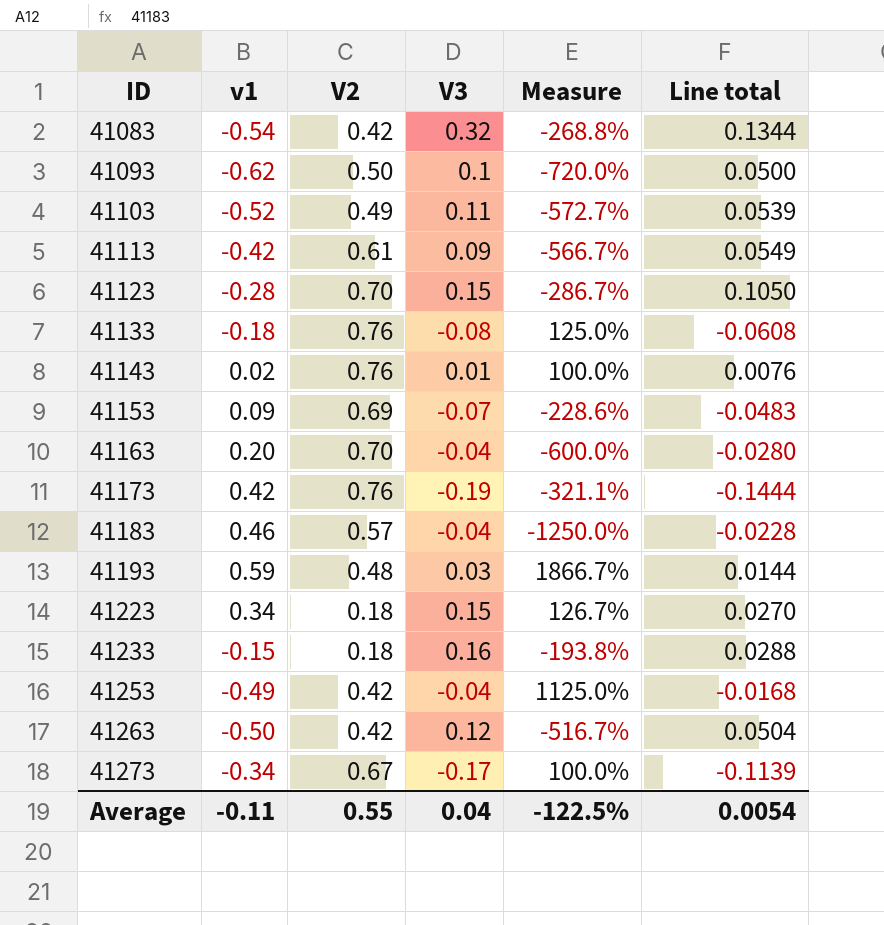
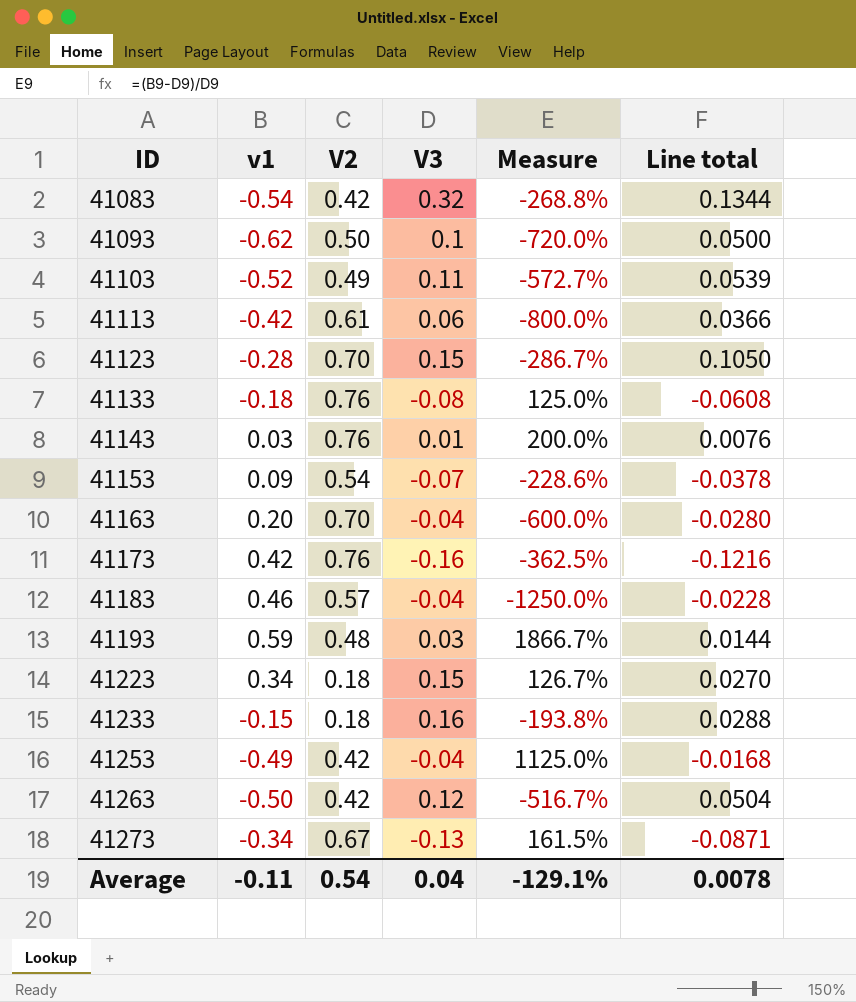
41113 | V3: 0.09 -> 0.06
41113 | Measure: -566.7% -> -800.0%
41113 | Line total: 0.0549 -> 0.0366
41143 | v1: 0.02 -> 0.03
41143 | Measure: 100.0% -> 200.0%
41153 | V2: 0.69 -> 0.54
41153 | Line total: -0.0483 -> -0.0378
41173 | V3: -0.19 -> -0.16
41173 | Measure: -321.1% -> -362.5%
41173 | Line total: -0.1444 -> -0.1216
41273 | V3: -0.17 -> -0.13
41273 | Measure: 100.0% -> 161.5%
41273 | Line total: -0.1139 -> -0.0871
Average | V2: 0.55 -> 0.54
Average | Measure: -122.5% -> -129.1%
Average | Line total: 0.0054 -> 0.0078

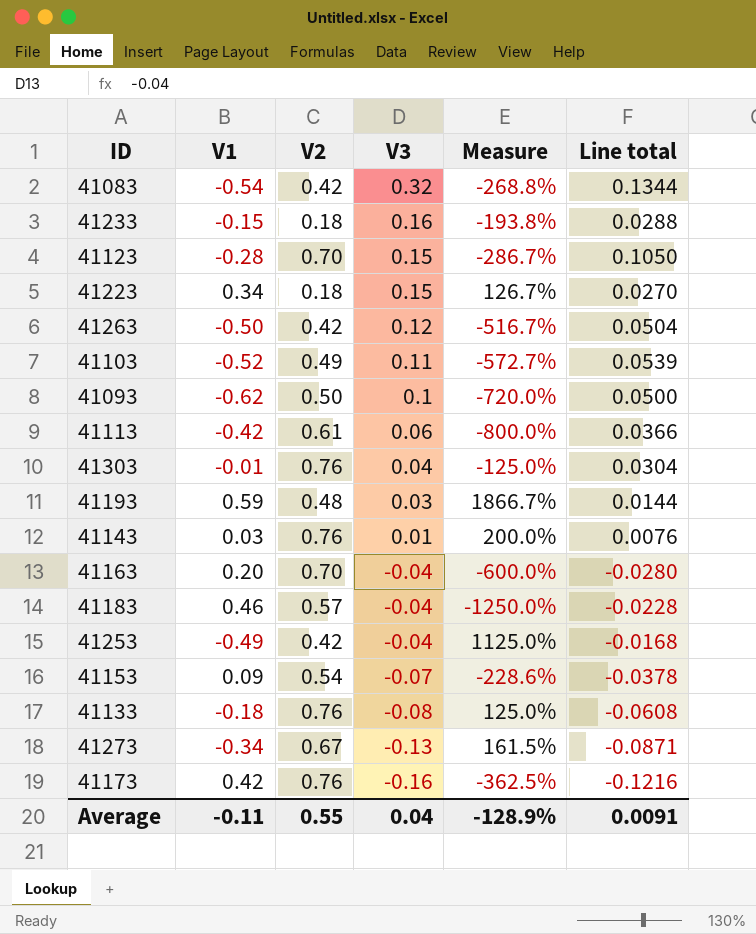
row order: ID ascending -> V3 descending
column name: v1 -> V1
row 41303: none -> -0.01 | 0.76 | 0.04 | -125.0% | 0.0304
Average | V2: 0.54 -> 0.55
Average | Measure: -129.1% -> -128.9%
Average | Line total: 0.0078 -> 0.0091

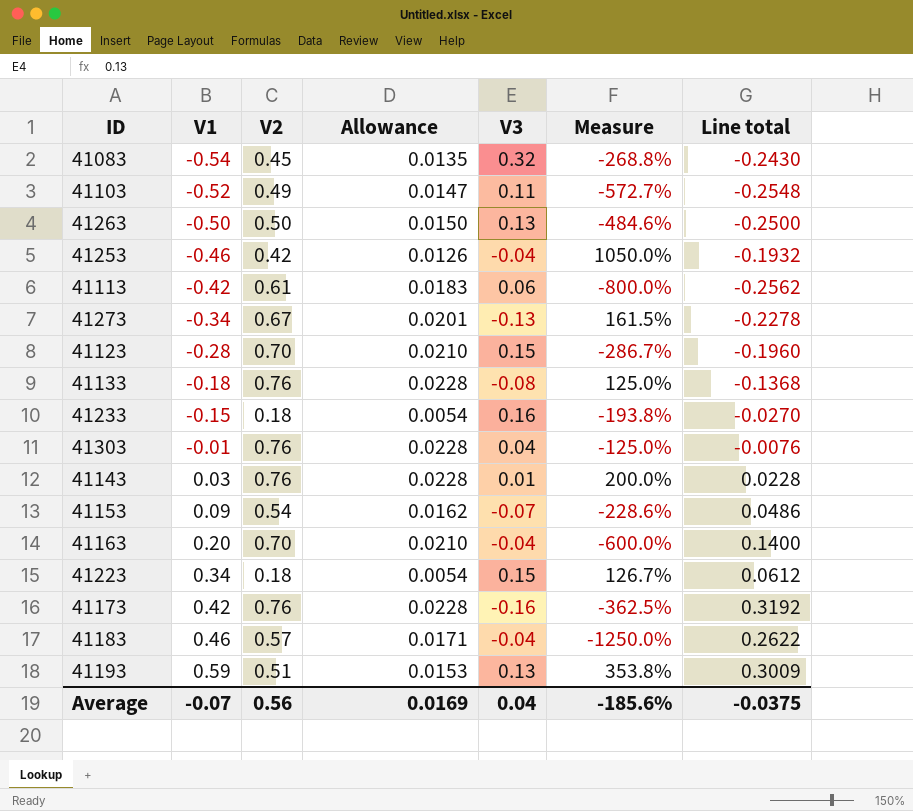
row order: V3 descending -> V1 ascending
column Allowance | formula: none -> [V2] * 0.03
column Line total | formula: [V2] * [V3] -> [V1] * [V2]
row 41093: -0.62 | 0.50 | 0.1 | -720.0% | 0.0500 -> none
41083 | V2: 0.42 -> 0.45
41263 | V2: 0.42 -> 0.50
41263 | V3: 0.12 -> 0.13
41263 | Measure: -516.7% -> -484.6%
41253 | V1: -0.49 -> -0.46
41253 | Measure: 1125.0% -> 1050.0%
41193 | V2: 0.48 -> 0.51
41193 | V3: 0.03 -> 0.13
41193 | Measure: 1866.7% -> 353.8%
Average | V1: -0.11 -> -0.07
Average | V2: 0.55 -> 0.56
Average | Measure: -128.9% -> -185.6%
Average | Line total: 0.0091 -> -0.0375

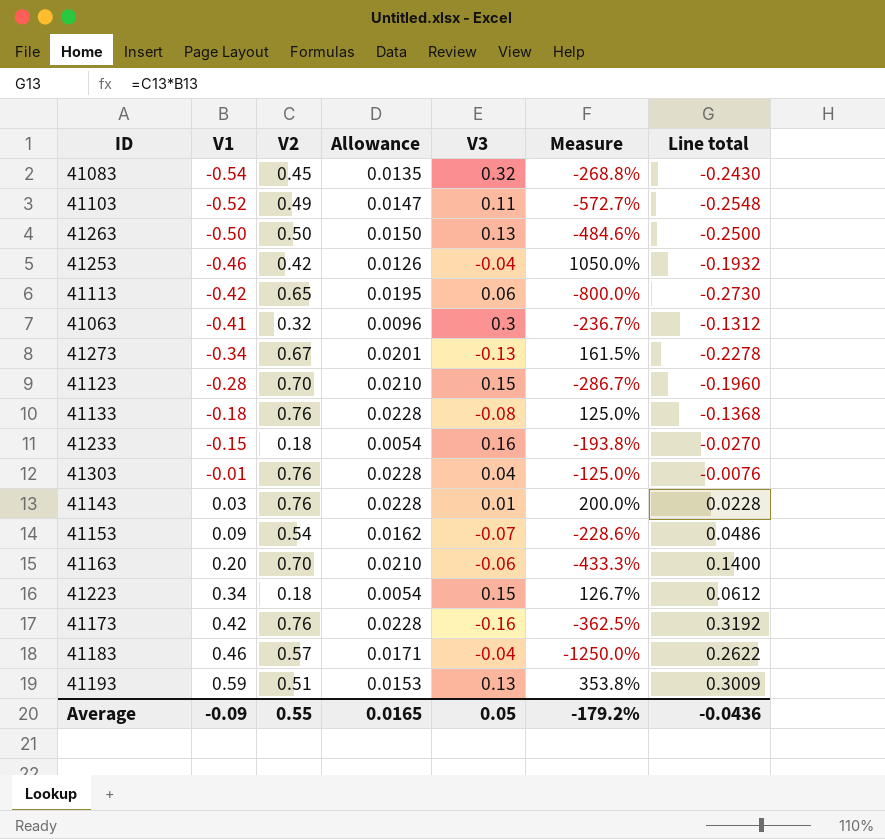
41113 | V2: 0.61 -> 0.65
41113 | Allowance: 0.0183 -> 0.0195
41113 | Line total: -0.2562 -> -0.2730
row 41063: none -> -0.41 | 0.32 | 0.0096 | 0.3 | -236.7% | -0.1312
41163 | V3: -0.04 -> -0.06
41163 | Measure: -600.0% -> -433.3%
Average | V1: -0.07 -> -0.09
Average | V2: 0.56 -> 0.55
Average | Allowance: 0.0169 -> 0.0165
Average | V3: 0.04 -> 0.05
Average | Measure: -185.6% -> -179.2%
Average | Line total: -0.0375 -> -0.0436

